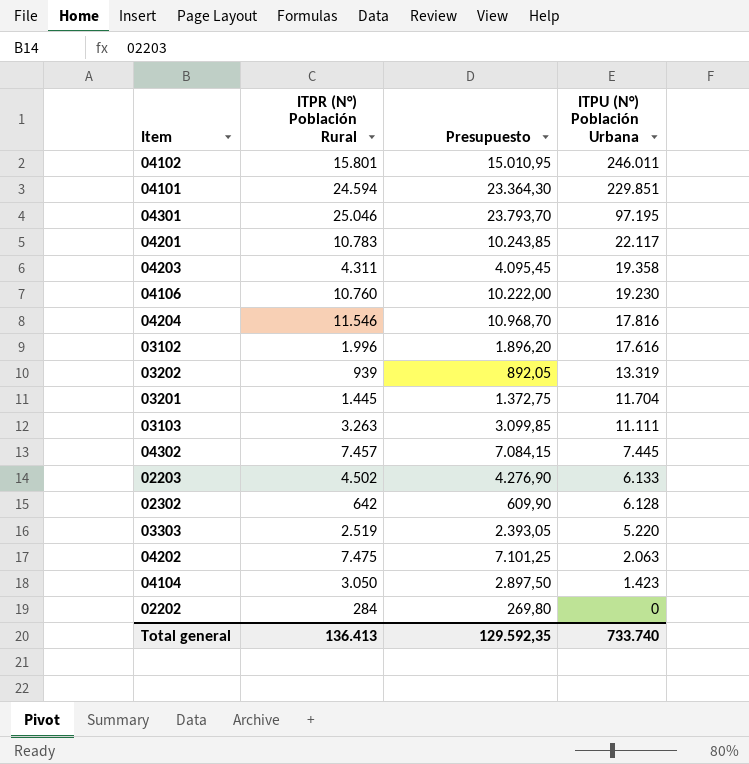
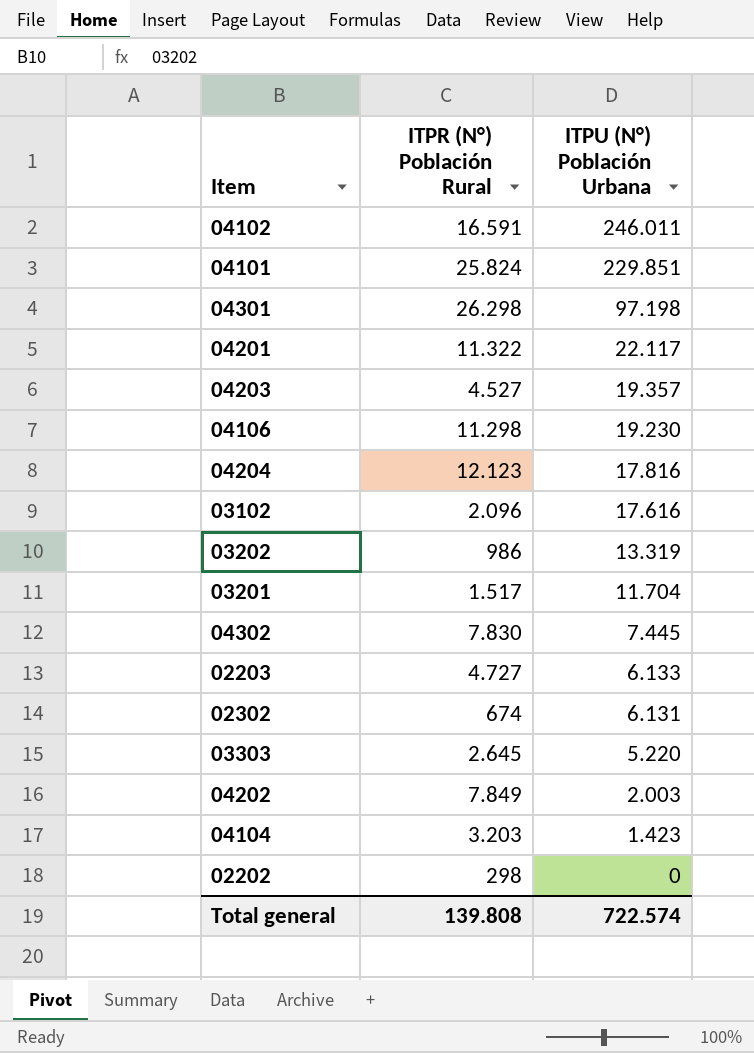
column Presupuesto | formula: [ITPR (N°) Población Rural] * 0,95 -> none
row 03103: 3.263 | 3.099,85 | 11.111 -> none
04102 | ITPR (N°) Población Rural: 15.801 -> 16.591
04101 | ITPR (N°) Población Rural: 24.594 -> 25.824
04301 | ITPR (N°) Población Rural: 25.046 -> 26.298
04301 | ITPU (N°) Población Urbana: 97.195 -> 97.198
04201 | ITPR (N°) Población Rural: 10.783 -> 11.322
04203 | ITPR (N°) Población Rural: 4.311 -> 4.527
04203 | ITPU (N°) Población Urbana: 19.358 -> 19.357
04106 | ITPR (N°) Población Rural: 10.760 -> 11.298
04204 | ITPR (N°) Población Rural: 11.546 -> 12.123
03102 | ITPR (N°) Población Rural: 1.996 -> 2.096
03202 | ITPR (N°) Población Rural: 939 -> 986
03201 | ITPR (N°) Población Rural: 1.445 -> 1.517
04302 | ITPR (N°) Población Rural: 7.457 -> 7.830
02203 | ITPR (N°) Población Rural: 4.502 -> 4.727
02302 | ITPR (N°) Población Rural: 642 -> 674
02302 | ITPU (N°) Población Urbana: 6.128 -> 6.131
03303 | ITPR (N°) Población Rural: 2.519 -> 2.645
04202 | ITPR (N°) Población Rural: 7.475 -> 7.849
04202 | ITPU (N°) Población Urbana: 2.063 -> 2.003
04104 | ITPR (N°) Población Rural: 3.050 -> 3.203
02202 | ITPR (N°) Población Rural: 284 -> 298
Total general | ITPR (N°) Población Rural: 136.413 -> 139.808
Total general | ITPU (N°) Población Urbana: 733.740 -> 722.574

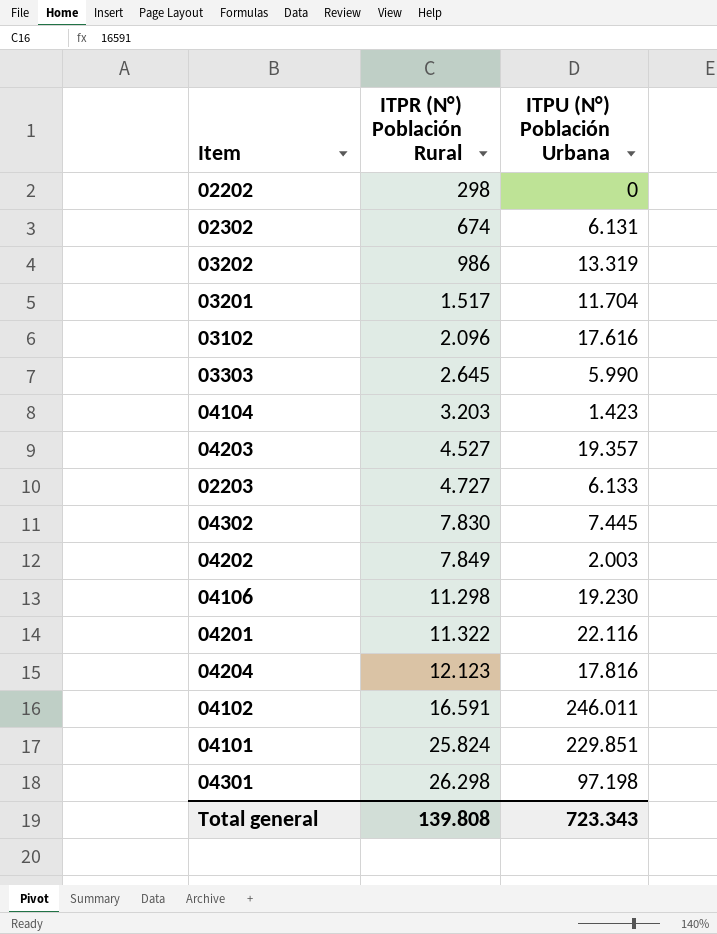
row order: ITPU (N°) Población Urbana descending -> ITPR (N°) Población Rural ascending
03303 | ITPU (N°) Población Urbana: 5.220 -> 5.990
04201 | ITPU (N°) Población Urbana: 22.117 -> 22.116
Total general | ITPU (N°) Población Urbana: 722.574 -> 723.343

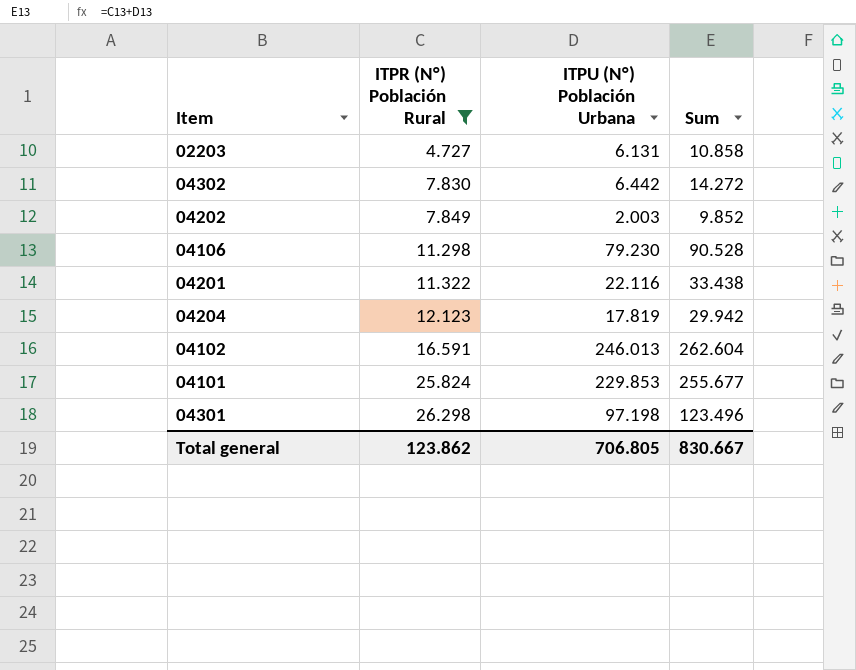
filter: none -> ITPR (N°) Población Rural >= 4.727
column Sum | formula: none -> [ITPR (N°) Población Rural] + [ITPU (N°) Población Urbana]
02203 | ITPU (N°) Población Urbana: 6.133 -> 6.131
04302 | ITPU (N°) Población Urbana: 7.445 -> 6.442
04106 | ITPU (N°) Población Urbana: 19.230 -> 79.230
04204 | ITPU (N°) Población Urbana: 17.816 -> 17.819
04102 | ITPU (N°) Población Urbana: 246.011 -> 246.013
04101 | ITPU (N°) Población Urbana: 229.851 -> 229.853
Total general | ITPR (N°) Población Rural: 139.808 -> 123.862
Total general | ITPU (N°) Población Urbana: 723.343 -> 706.805

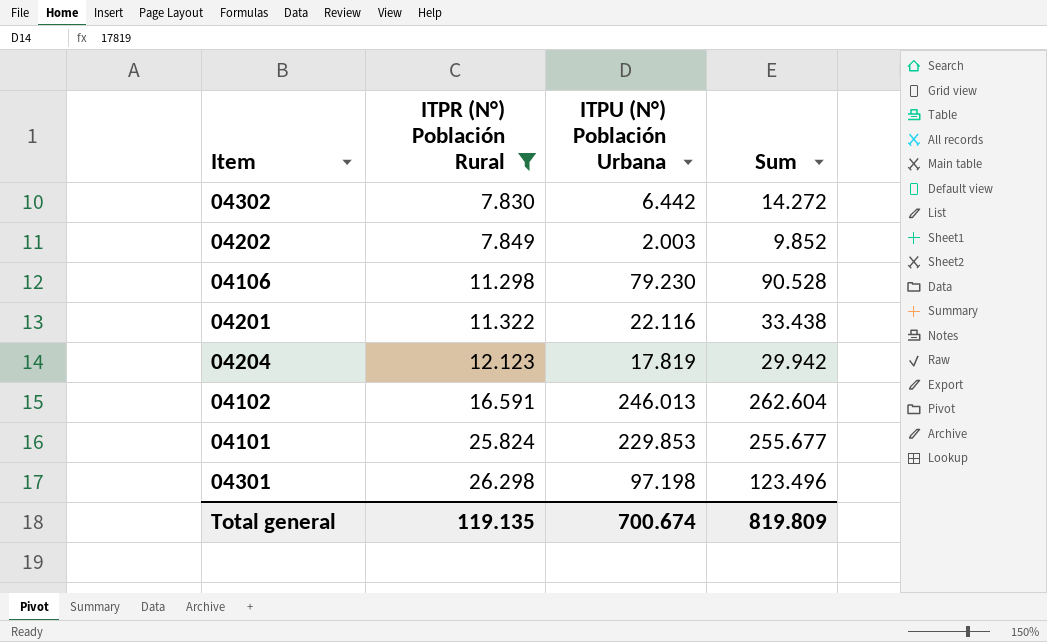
row 02203: 4.727 | 6.131 | 10.858 -> none
Total general | ITPR (N°) Población Rural: 123.862 -> 119.135
Total general | ITPU (N°) Población Urbana: 706.805 -> 700.674
Total general | Sum: 830.667 -> 819.809

